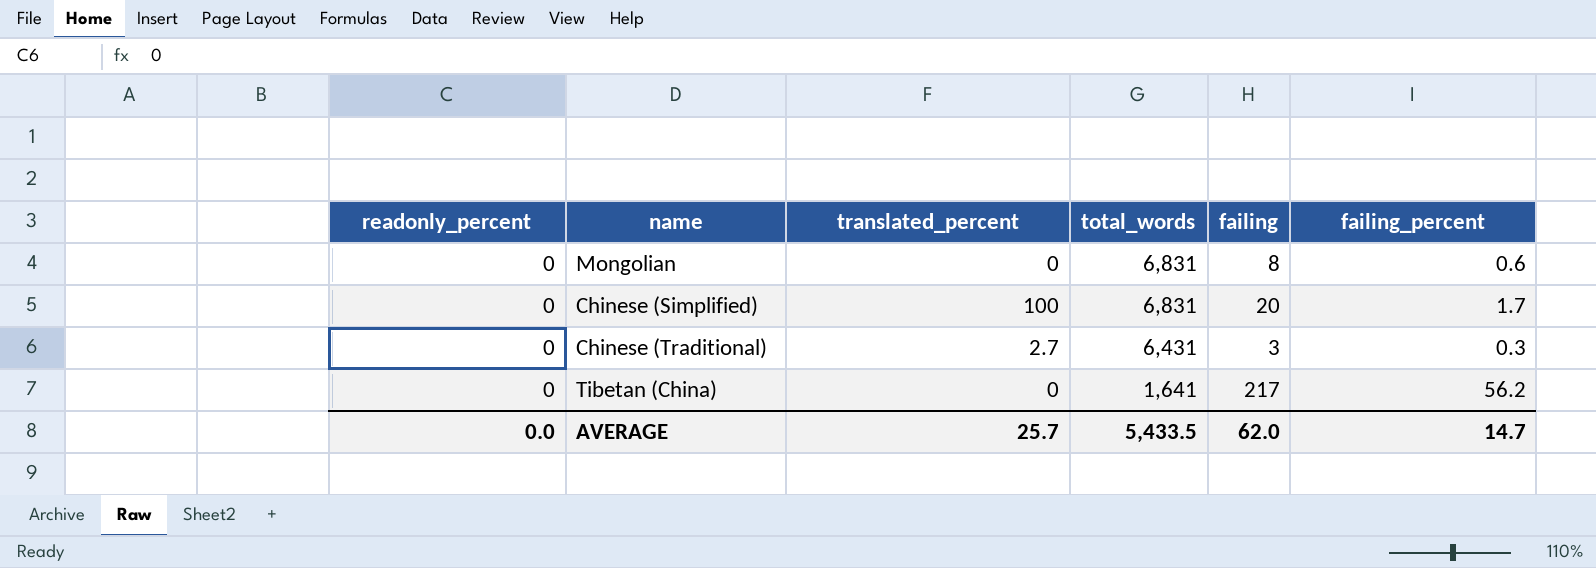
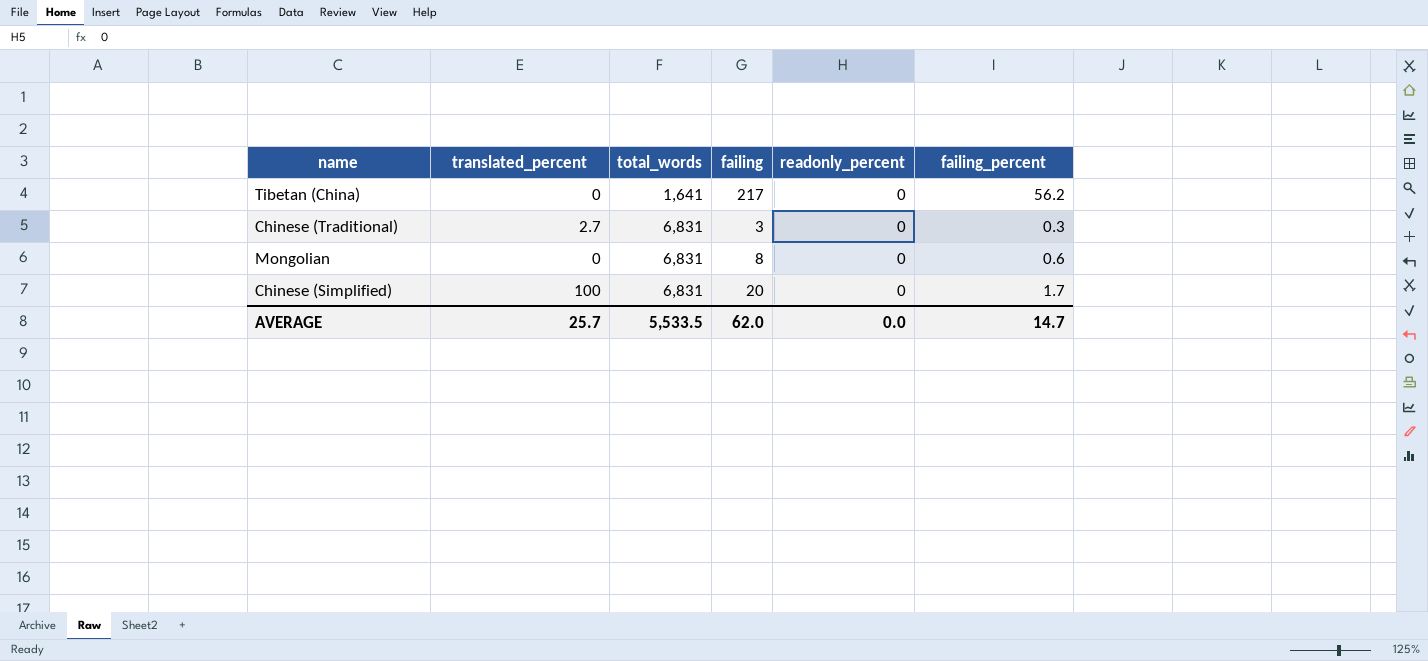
row order: total_words descending -> total_words ascending
column readonly_percent | position: 1 -> 5
Chinese (Traditional) | total_words: 6,431 -> 6,831
AVERAGE | total_words: 5,433.5 -> 5,533.5

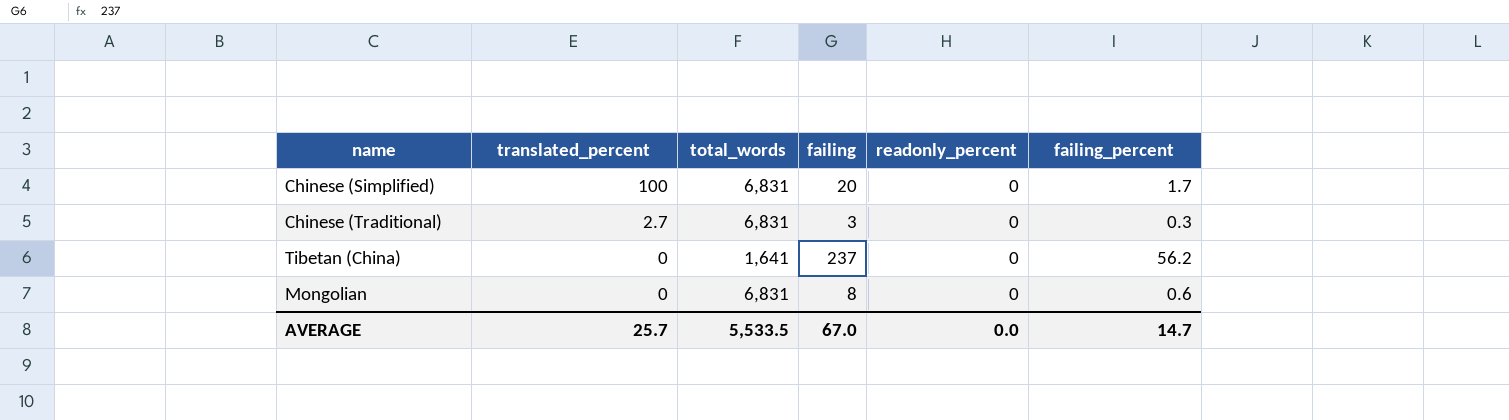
row order: total_words ascending -> translated_percent descending
Tibetan (China) | failing: 217 -> 237
AVERAGE | failing: 62.0 -> 67.0

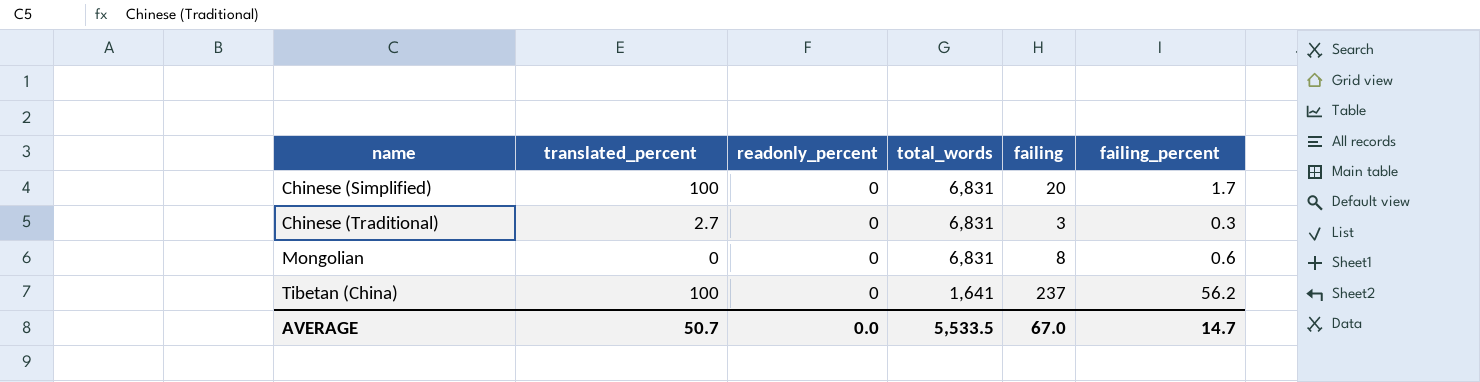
row order: translated_percent descending -> name ascending
column readonly_percent | position: 5 -> 3
Tibetan (China) | translated_percent: 0 -> 100
AVERAGE | translated_percent: 25.7 -> 50.7

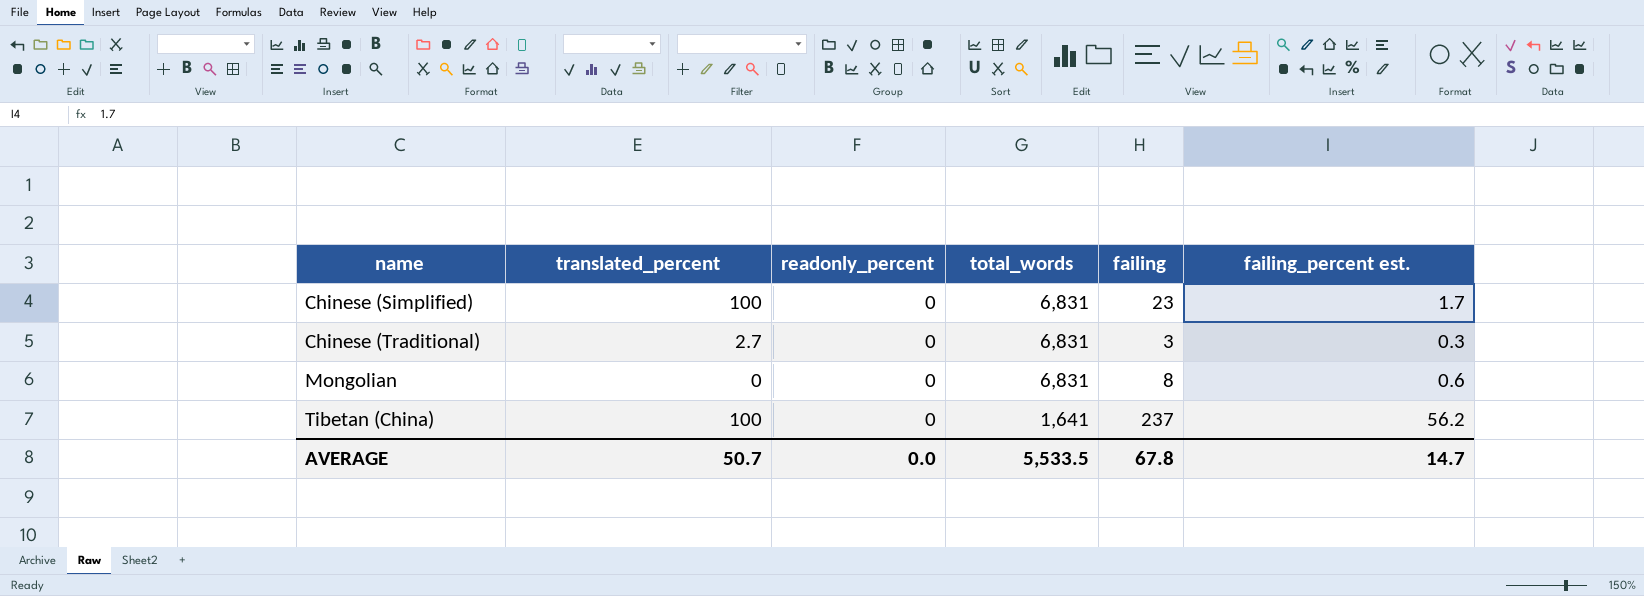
column name: failing_percent -> failing_percent est.
Chinese (Simplified) | failing: 20 -> 23
AVERAGE | failing: 67.0 -> 67.8

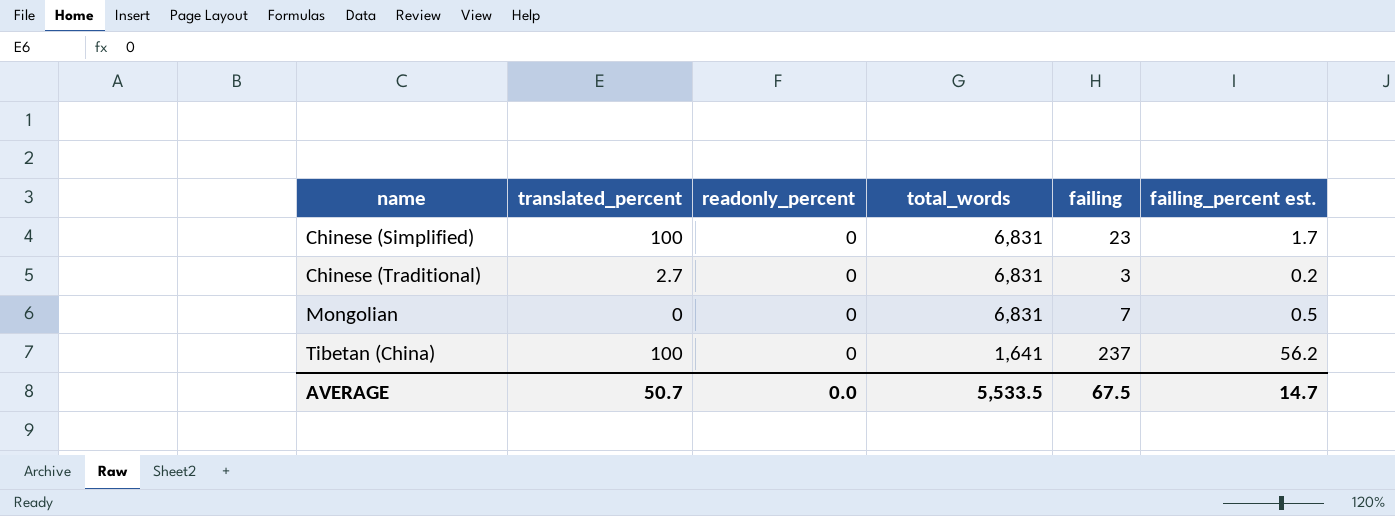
Chinese (Traditional) | failing_percent est.: 0.3 -> 0.2
Mongolian | failing: 8 -> 7
Mongolian | failing_percent est.: 0.6 -> 0.5
AVERAGE | failing: 67.8 -> 67.5

